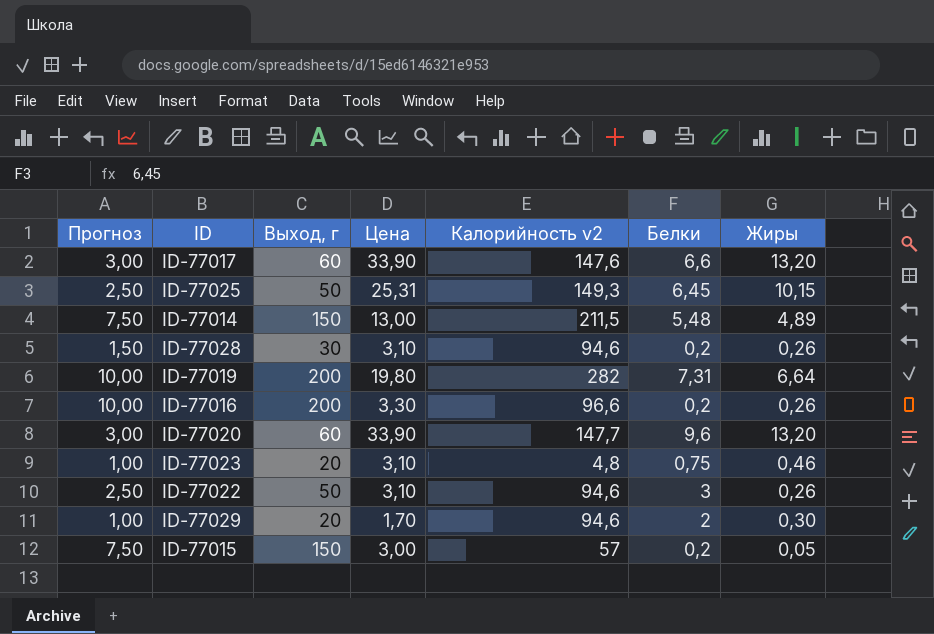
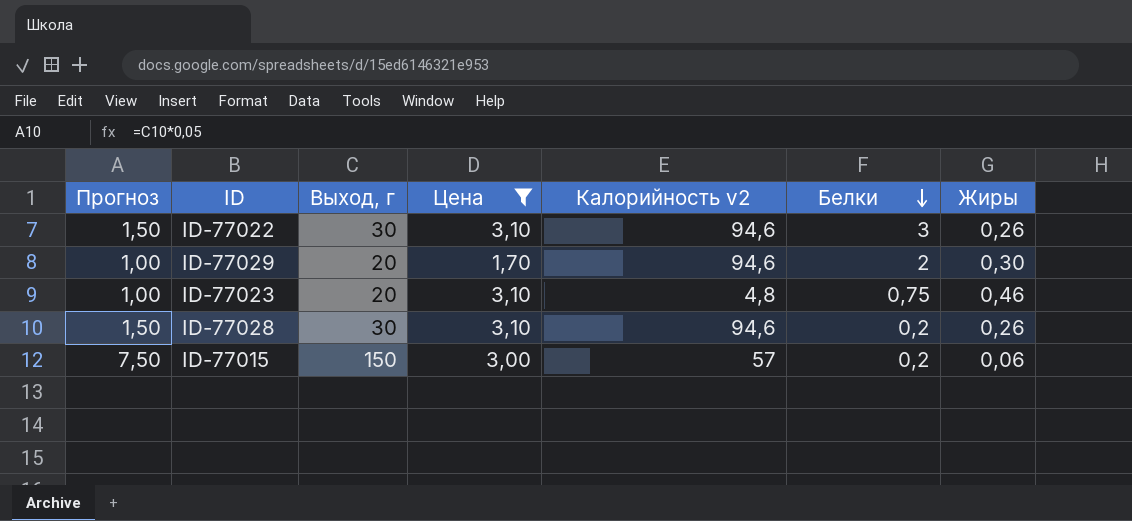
filter: none -> Цена <= 3,10
row order: none -> Белки descending
ID-77022 | Прогноз: 2,50 -> 1,50
ID-77022 | Выход, г: 50 -> 30
ID-77015 | Жиры: 0,05 -> 0,06

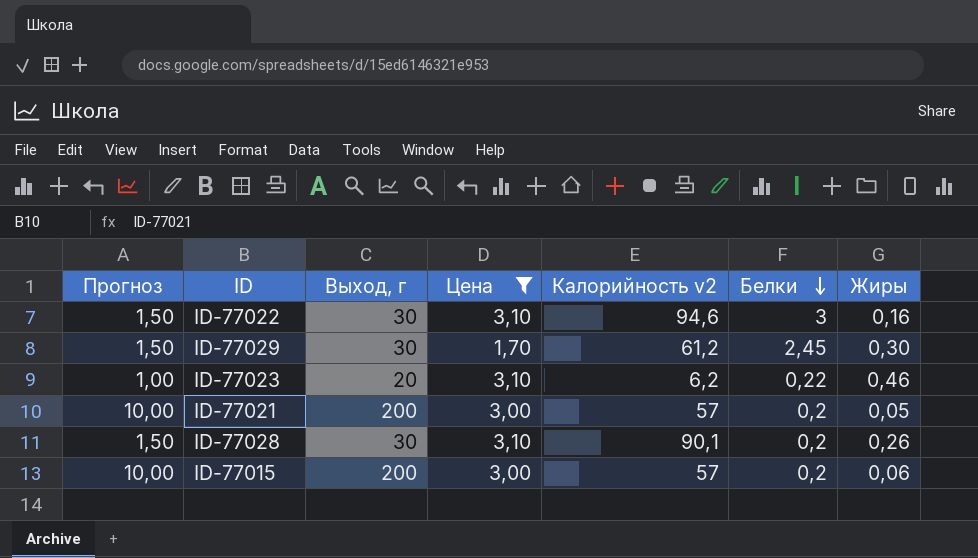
ID-77022 | Жиры: 0,26 -> 0,16
ID-77029 | Прогноз: 1,00 -> 1,50
ID-77029 | Выход, г: 20 -> 30
ID-77029 | Калорийность v2: 94,6 -> 61,2
ID-77029 | Белки: 2 -> 2,45
ID-77023 | Калорийность v2: 4,8 -> 6,2
ID-77023 | Белки: 0,75 -> 0,22
row ID-77021: none -> 10,00 | 200 | 3,00 | 57 | 0,2 | 0,05
ID-77028 | Калорийность v2: 94,6 -> 90,1
ID-77015 | Прогноз: 7,50 -> 10,00
ID-77015 | Выход, г: 150 -> 200

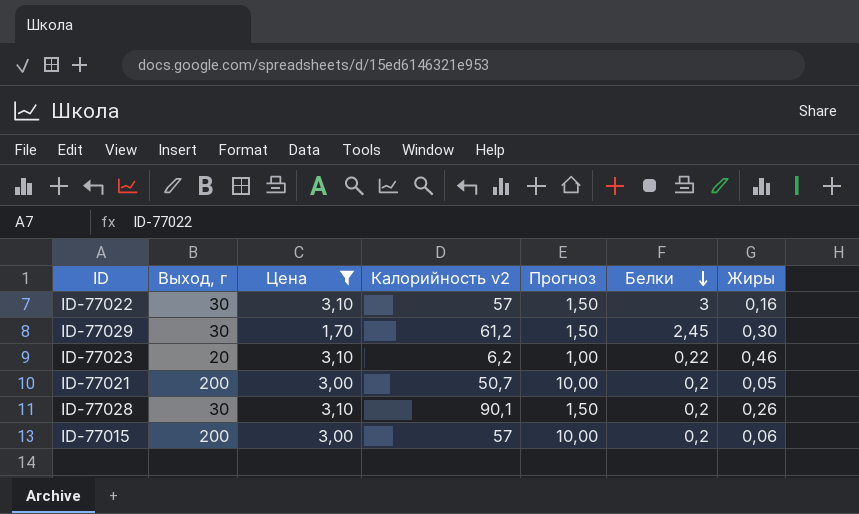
column Прогноз | position: 1 -> 5
ID-77022 | Калорийность v2: 94,6 -> 57
ID-77021 | Калорийность v2: 57 -> 50,7

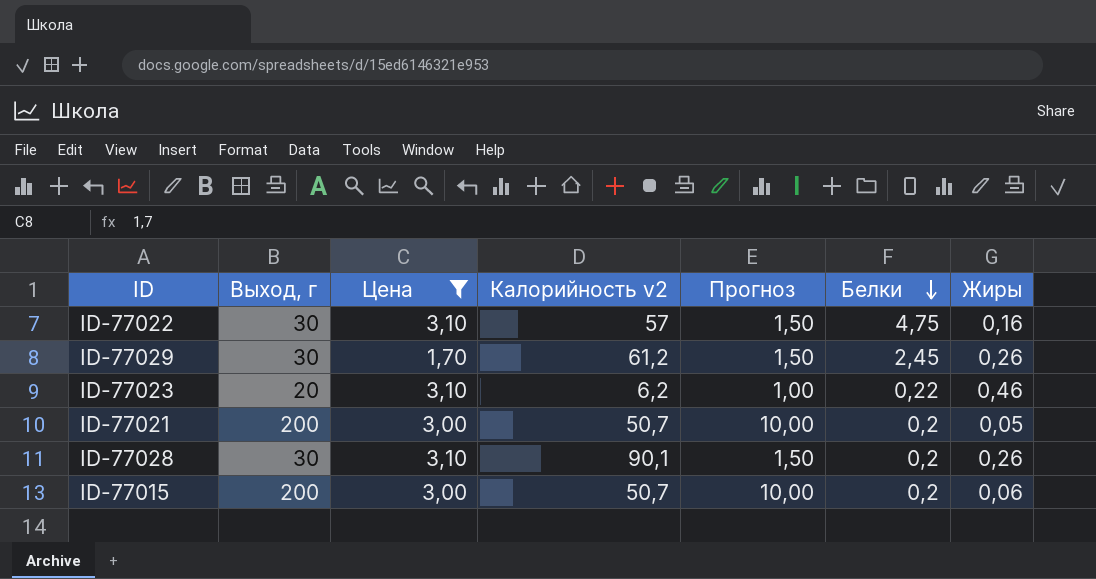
ID-77022 | Белки: 3 -> 4,75
ID-77029 | Жиры: 0,30 -> 0,26
ID-77015 | Калорийность v2: 57 -> 50,7

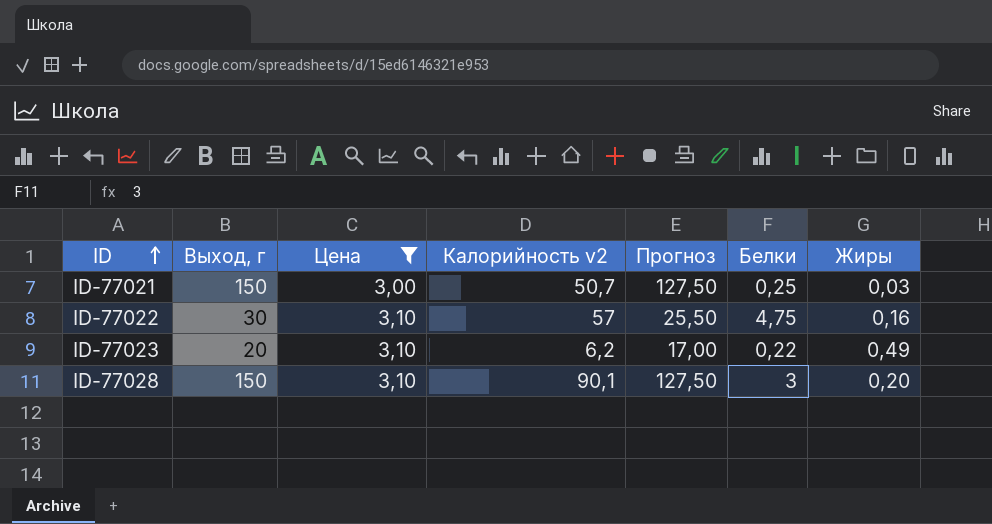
row order: Белки descending -> ID ascending
column Прогноз | formula: [Выход, г] * 0,05 -> [Выход, г] * 0,85
row ID-77029: 30 | 1,70 | 61,2 | 1,50 | 2,45 | 0,26 -> none
row ID-77015: 200 | 3,00 | 50,7 | 10,00 | 0,2 | 0,06 -> none
ID-77021 | Выход, г: 200 -> 150
ID-77021 | Белки: 0,2 -> 0,25
ID-77021 | Жиры: 0,05 -> 0,03
ID-77023 | Жиры: 0,46 -> 0,49
ID-77028 | Выход, г: 30 -> 150
ID-77028 | Белки: 0,2 -> 3
ID-77028 | Жиры: 0,26 -> 0,20

